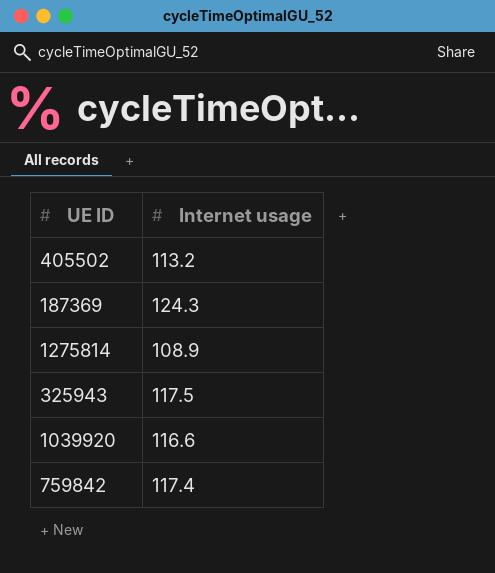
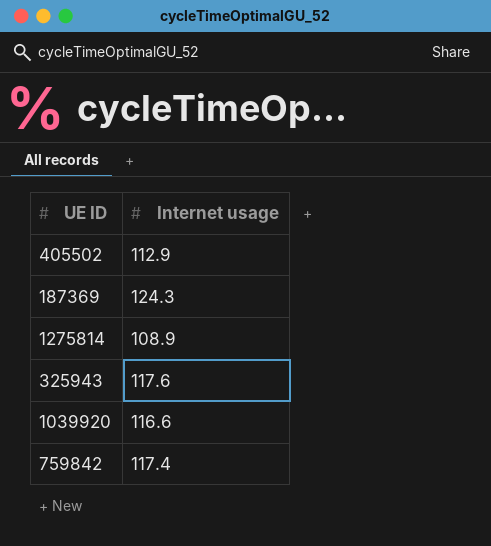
405502 | Internet usage: 113.2 -> 112.9
325943 | Internet usage: 117.5 -> 117.6

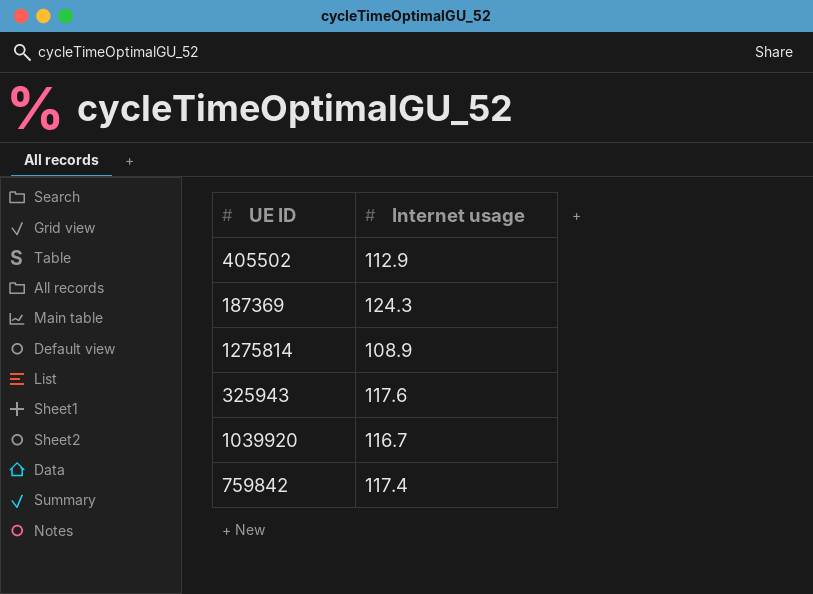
1039920 | Internet usage: 116.6 -> 116.7

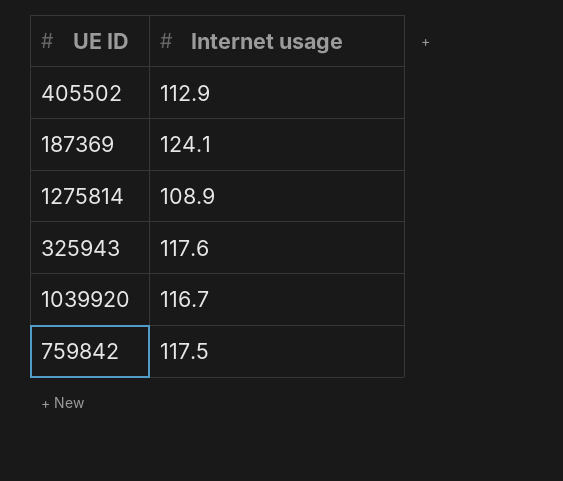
187369 | Internet usage: 124.3 -> 124.1
759842 | Internet usage: 117.4 -> 117.5

